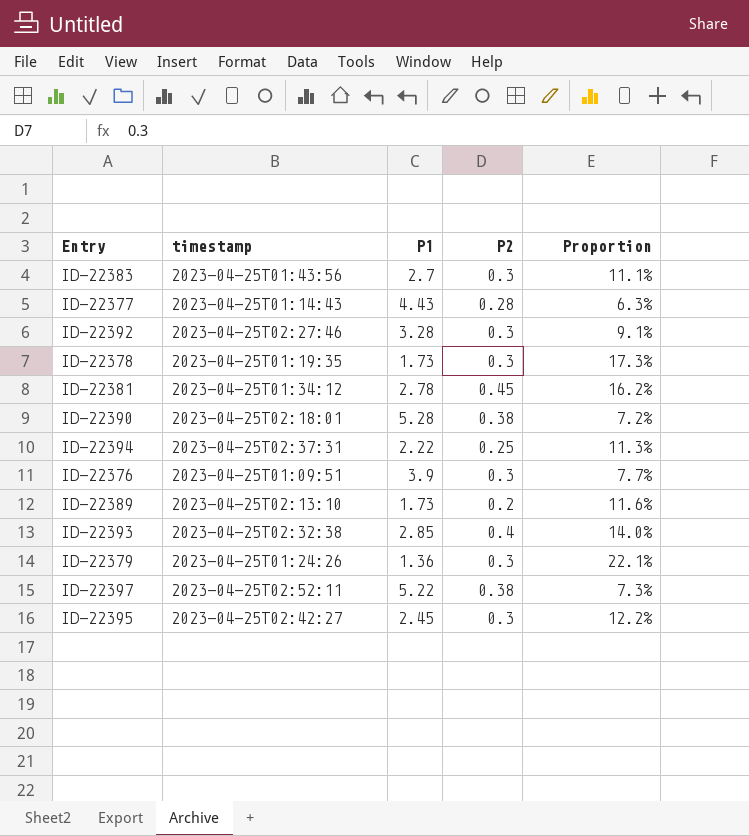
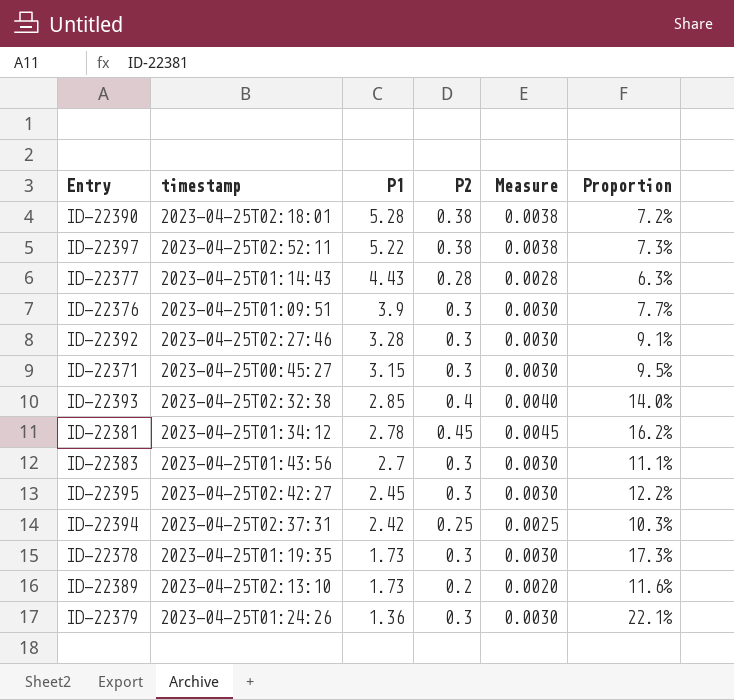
row order: none -> P1 descending
column Measure | formula: none -> [P2] * 0.01
row ID-22371: none -> 2023-04-25T00:45:27 | 3.15 | 0.3 | 0.0030 | 9.5%
ID-22394 | P1: 2.22 -> 2.42
ID-22394 | Proportion: 11.3% -> 10.3%

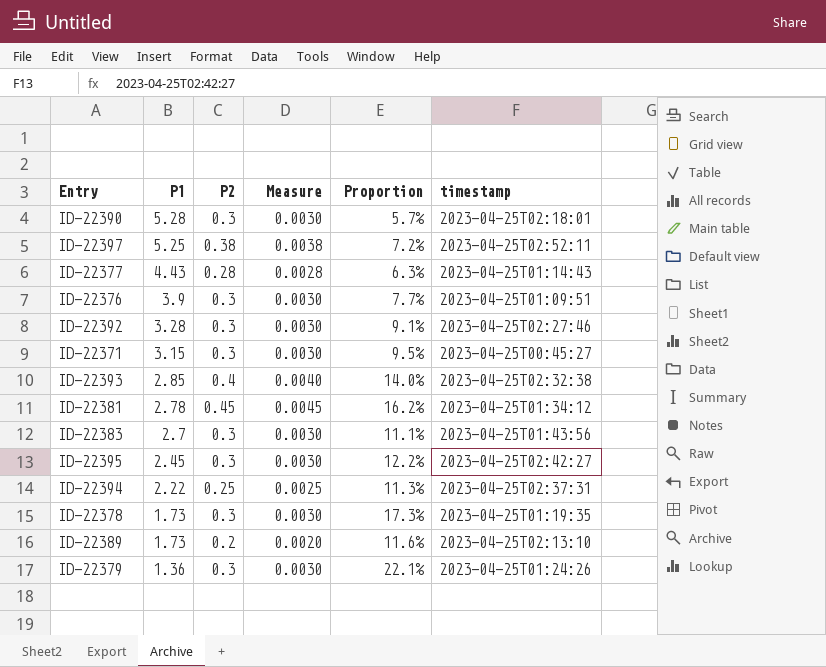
column timestamp | position: 2 -> 6
ID-22390 | P2: 0.38 -> 0.3
ID-22390 | Measure: 0.0038 -> 0.0030
ID-22390 | Proportion: 7.2% -> 5.7%
ID-22397 | P1: 5.22 -> 5.25
ID-22397 | Proportion: 7.3% -> 7.2%
ID-22394 | P1: 2.42 -> 2.22
ID-22394 | Proportion: 10.3% -> 11.3%

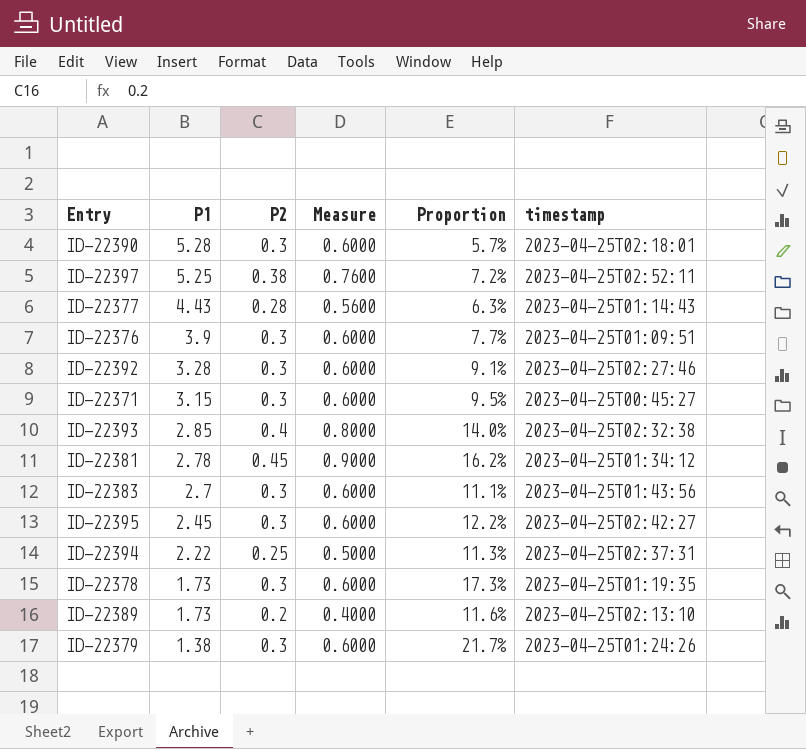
column Measure | formula: [P2] * 0.01 -> [P2] * 2
ID-22379 | P1: 1.36 -> 1.38
ID-22379 | Proportion: 22.1% -> 21.7%

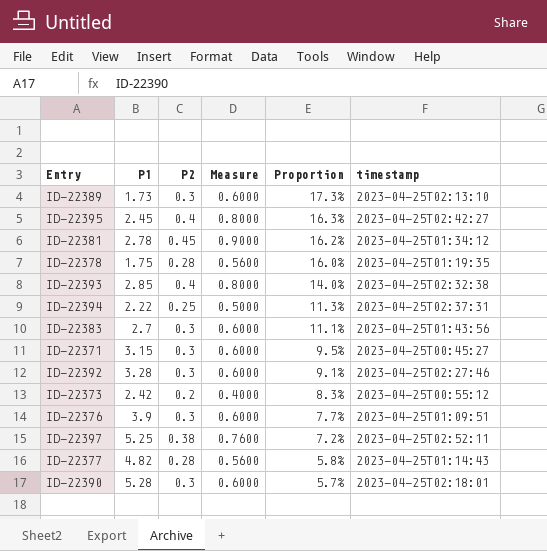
row order: P1 descending -> Proportion descending
row ID-22379: 1.38 | 0.3 | 0.6000 | 21.7% | 2023-04-25T01:24:26 -> none
ID-22389 | P2: 0.2 -> 0.3
ID-22389 | Measure: 0.4000 -> 0.6000
ID-22389 | Proportion: 11.6% -> 17.3%
ID-22395 | P2: 0.3 -> 0.4
ID-22395 | Measure: 0.6000 -> 0.8000
ID-22395 | Proportion: 12.2% -> 16.3%
ID-22378 | P1: 1.73 -> 1.75
ID-22378 | P2: 0.3 -> 0.28
ID-22378 | Measure: 0.6000 -> 0.5600
ID-22378 | Proportion: 17.3% -> 16.0%
row ID-22373: none -> 2.42 | 0.2 | 0.4000 | 8.3% | 2023-04-25T00:55:12
ID-22377 | P1: 4.43 -> 4.82
ID-22377 | Proportion: 6.3% -> 5.8%

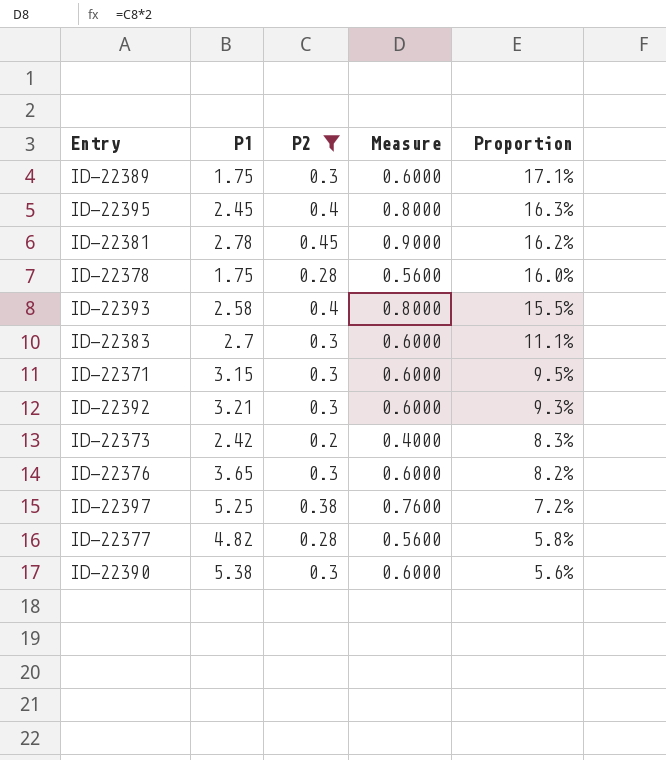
filter: none -> P2 != 0.25
column timestamp | position: 6 -> none
ID-22389 | P1: 1.73 -> 1.75
ID-22389 | Proportion: 17.3% -> 17.1%
ID-22393 | P1: 2.85 -> 2.58
ID-22393 | Proportion: 14.0% -> 15.5%
ID-22392 | P1: 3.28 -> 3.21
ID-22392 | Proportion: 9.1% -> 9.3%
ID-22376 | P1: 3.9 -> 3.65
ID-22376 | Proportion: 7.7% -> 8.2%
ID-22390 | P1: 5.28 -> 5.38
ID-22390 | Proportion: 5.7% -> 5.6%

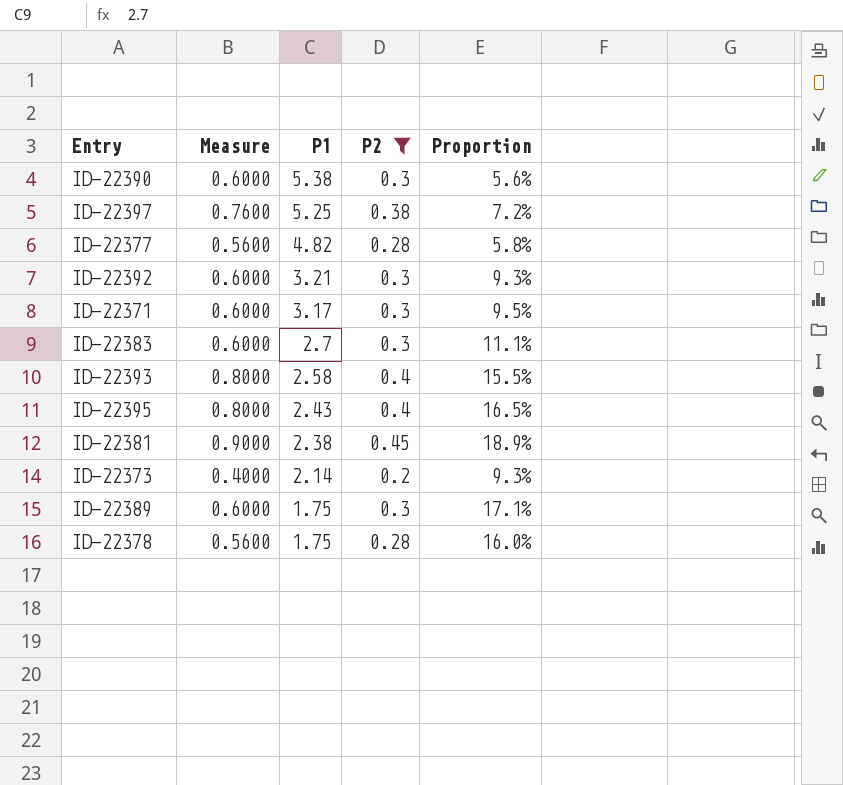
row order: Proportion descending -> P1 descending
column Measure | position: 4 -> 2
row ID-22376: 3.65 | 0.3 | 0.6000 | 8.2% -> none
ID-22371 | P1: 3.15 -> 3.17
ID-22395 | P1: 2.45 -> 2.43
ID-22395 | Proportion: 16.3% -> 16.5%
ID-22381 | P1: 2.78 -> 2.38
ID-22381 | Proportion: 16.2% -> 18.9%
ID-22373 | P1: 2.42 -> 2.14
ID-22373 | Proportion: 8.3% -> 9.3%

